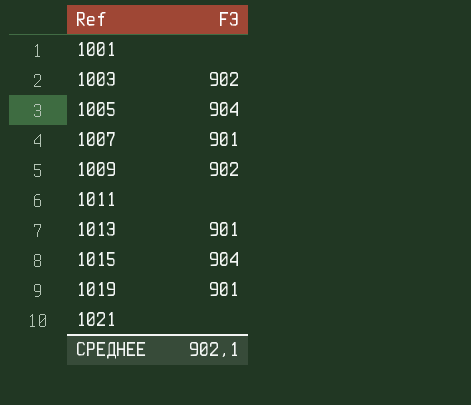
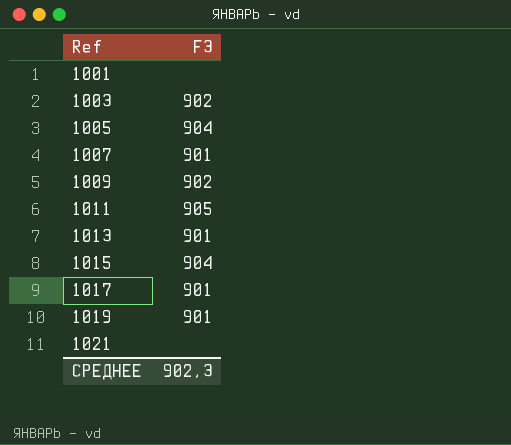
1011 | F3: none -> 905
row 1017: none -> 901
СРЕДНЕЕ | F3: 902,1 -> 902,3

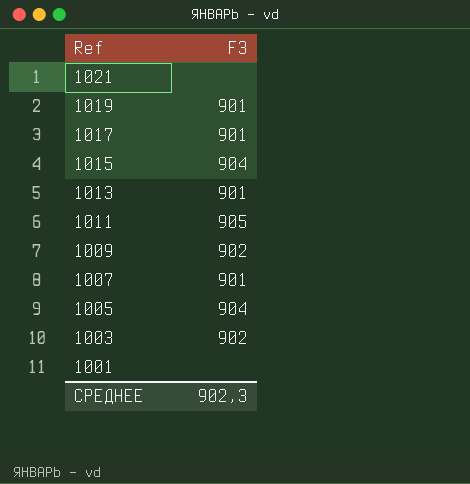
row order: Ref ascending -> Ref descending

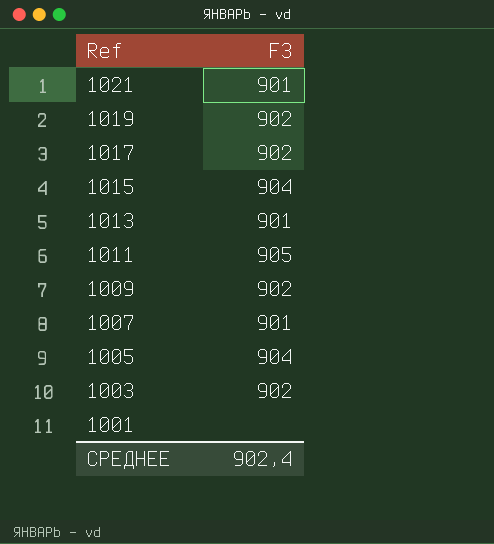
1021 | F3: none -> 901
1019 | F3: 901 -> 902
1017 | F3: 901 -> 902
СРЕДНЕЕ | F3: 902,3 -> 902,4

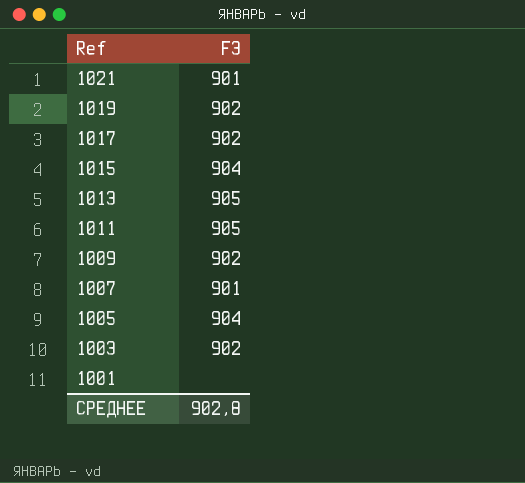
1013 | F3: 901 -> 905
СРЕДНЕЕ | F3: 902,4 -> 902,8

